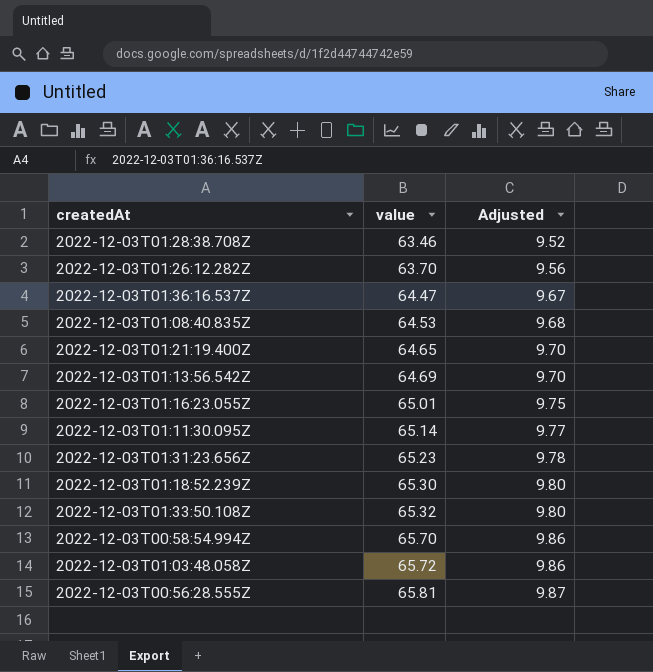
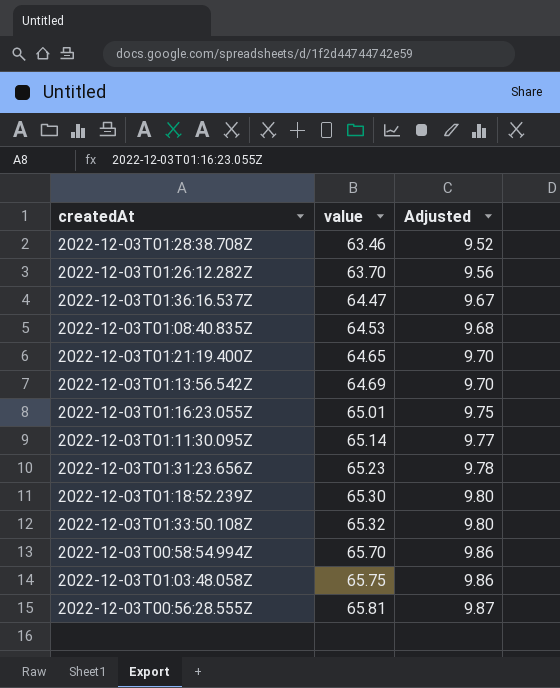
2022-12-03T01:03:48.058Z | value: 65.72 -> 65.75

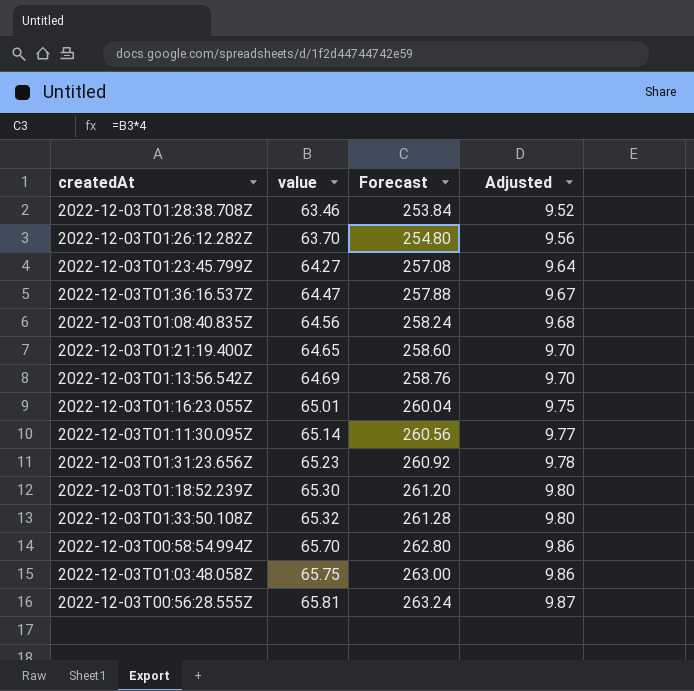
column Forecast | formula: none -> [value] * 4
row 2022-12-03T01:23:45.799Z: none -> 64.27 | 257.08 | 9.64
2022-12-03T01:08:40.835Z | value: 64.53 -> 64.56

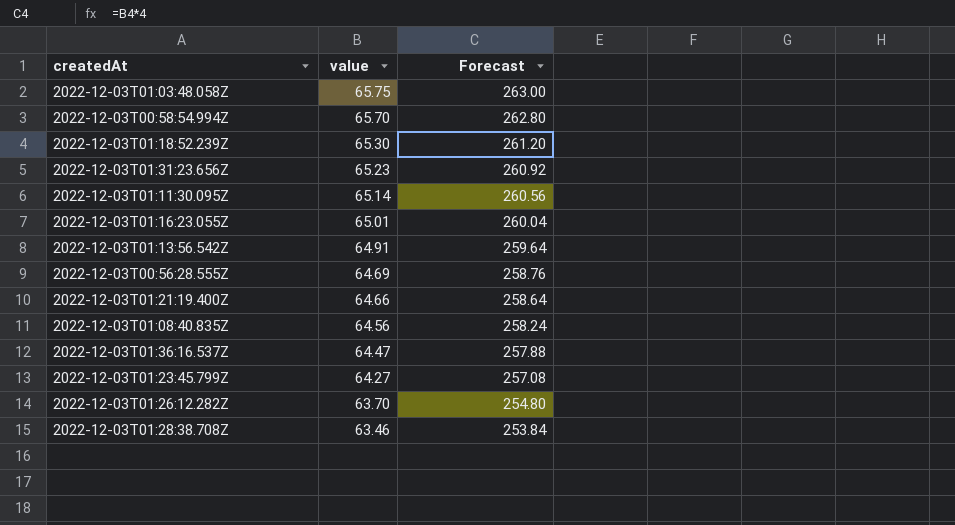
row order: value ascending -> value descending
column Adjusted | formula: [value] * 0.15 -> none
row 2022-12-03T01:33:50.108Z: 65.32 | 261.28 | 9.80 -> none
2022-12-03T01:13:56.542Z | value: 64.69 -> 64.91
2022-12-03T01:13:56.542Z | Forecast: 258.76 -> 259.64
2022-12-03T00:56:28.555Z | value: 65.81 -> 64.69
2022-12-03T00:56:28.555Z | Forecast: 263.24 -> 258.76
2022-12-03T01:21:19.400Z | value: 64.65 -> 64.66
2022-12-03T01:21:19.400Z | Forecast: 258.60 -> 258.64

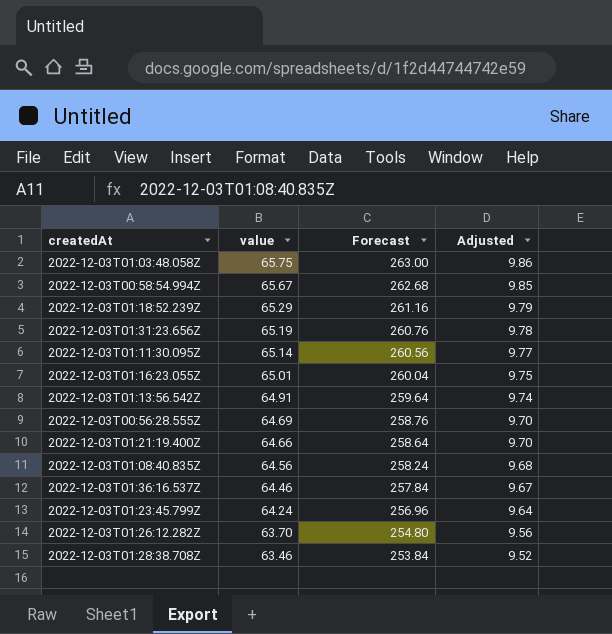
column Adjusted | formula: none -> [value] * 0.15
2022-12-03T00:58:54.994Z | value: 65.70 -> 65.67
2022-12-03T00:58:54.994Z | Forecast: 262.80 -> 262.68
2022-12-03T01:18:52.239Z | value: 65.30 -> 65.29
2022-12-03T01:18:52.239Z | Forecast: 261.20 -> 261.16
2022-12-03T01:31:23.656Z | value: 65.23 -> 65.19
2022-12-03T01:31:23.656Z | Forecast: 260.92 -> 260.76
2022-12-03T01:36:16.537Z | value: 64.47 -> 64.46
2022-12-03T01:36:16.537Z | Forecast: 257.88 -> 257.84
2022-12-03T01:23:45.799Z | value: 64.27 -> 64.24
2022-12-03T01:23:45.799Z | Forecast: 257.08 -> 256.96

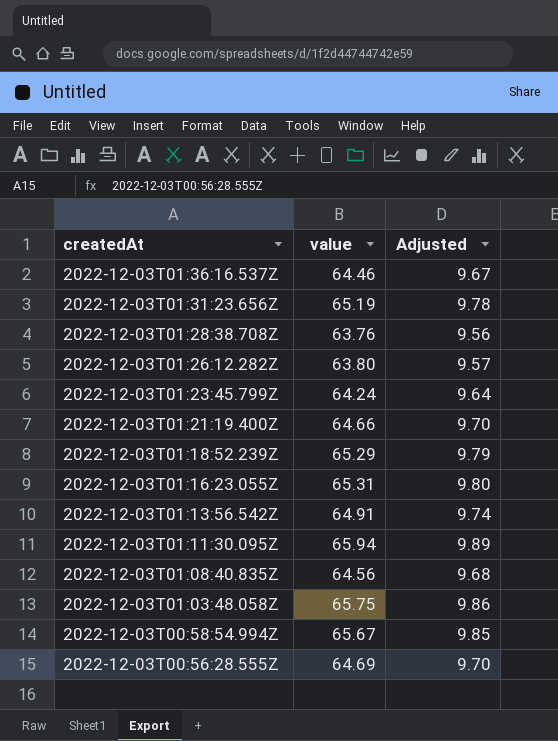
row order: value descending -> createdAt descending
column Forecast | formula: [value] * 4 -> none
2022-12-03T01:28:38.708Z | value: 63.46 -> 63.76
2022-12-03T01:28:38.708Z | Adjusted: 9.52 -> 9.56
2022-12-03T01:26:12.282Z | value: 63.70 -> 63.80
2022-12-03T01:26:12.282Z | Adjusted: 9.56 -> 9.57
2022-12-03T01:16:23.055Z | value: 65.01 -> 65.31
2022-12-03T01:16:23.055Z | Adjusted: 9.75 -> 9.80
2022-12-03T01:11:30.095Z | value: 65.14 -> 65.94
2022-12-03T01:11:30.095Z | Adjusted: 9.77 -> 9.89

